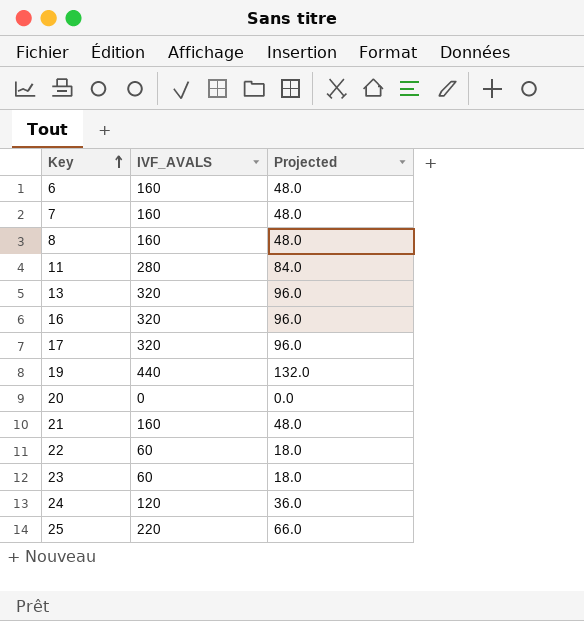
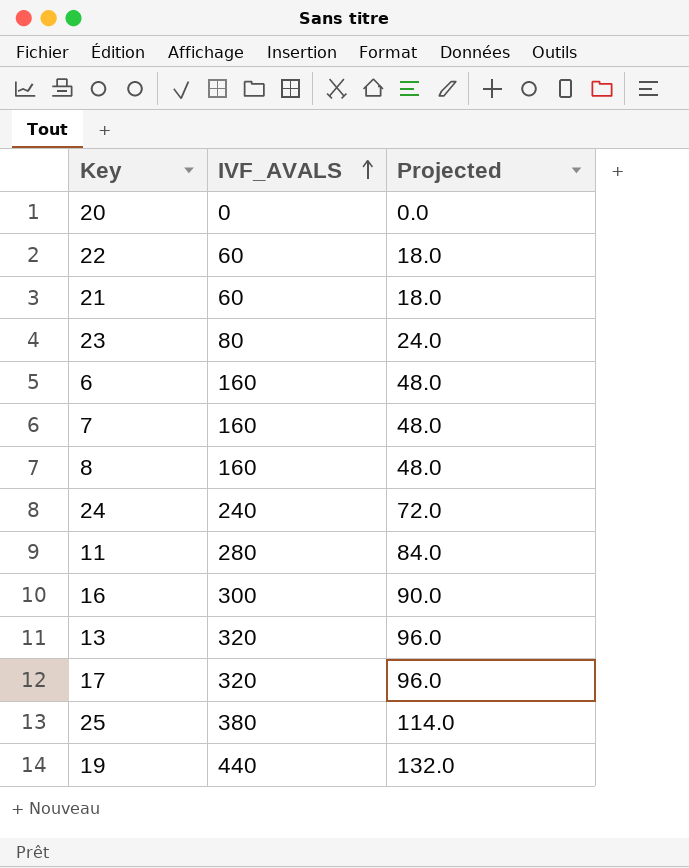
row order: Key ascending -> IVF_AVALS ascending
21 | IVF_AVALS: 160 -> 60
21 | Projected: 48.0 -> 18.0
23 | IVF_AVALS: 60 -> 80
23 | Projected: 18.0 -> 24.0
24 | IVF_AVALS: 120 -> 240
24 | Projected: 36.0 -> 72.0
16 | IVF_AVALS: 320 -> 300
16 | Projected: 96.0 -> 90.0
25 | IVF_AVALS: 220 -> 380
25 | Projected: 66.0 -> 114.0

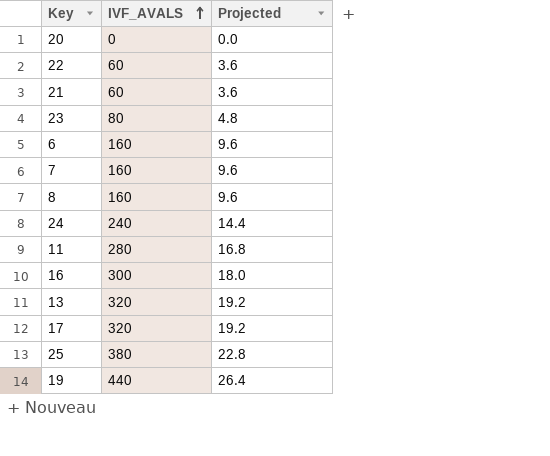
column Projected | formula: [IVF_AVALS] * 0.3 -> [IVF_AVALS] * 0.06

